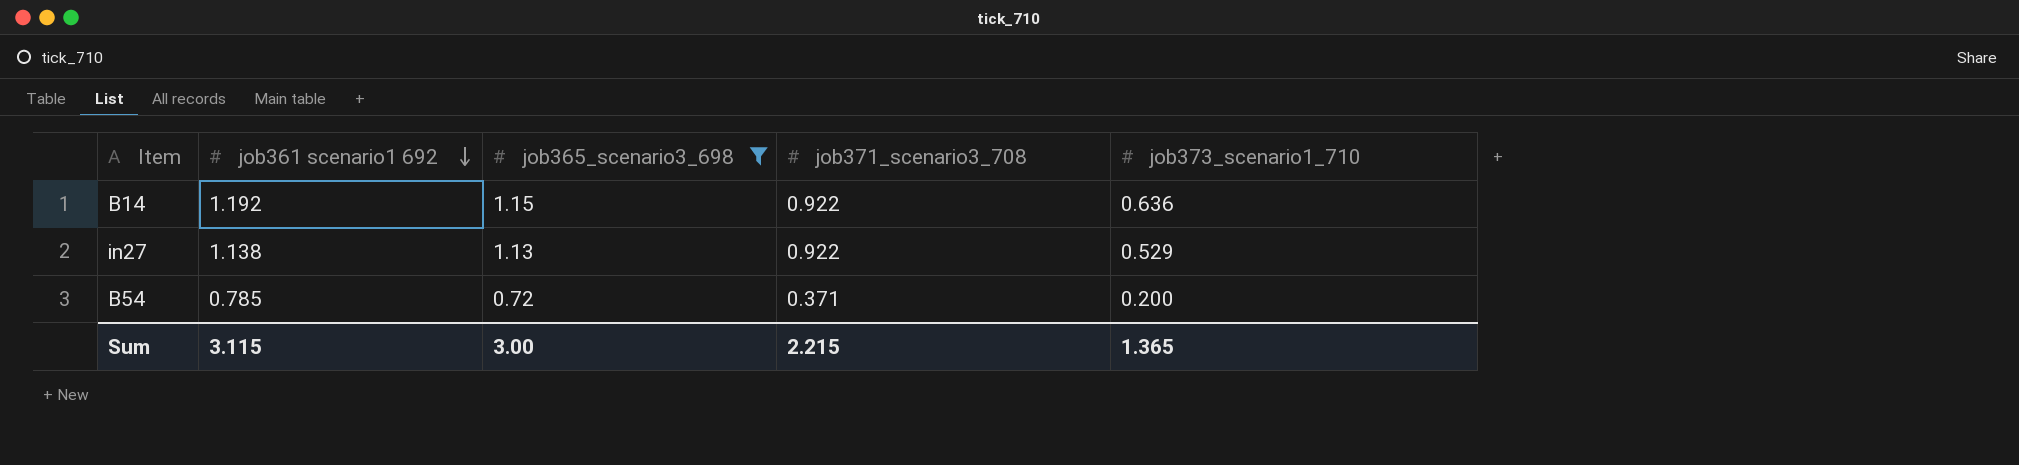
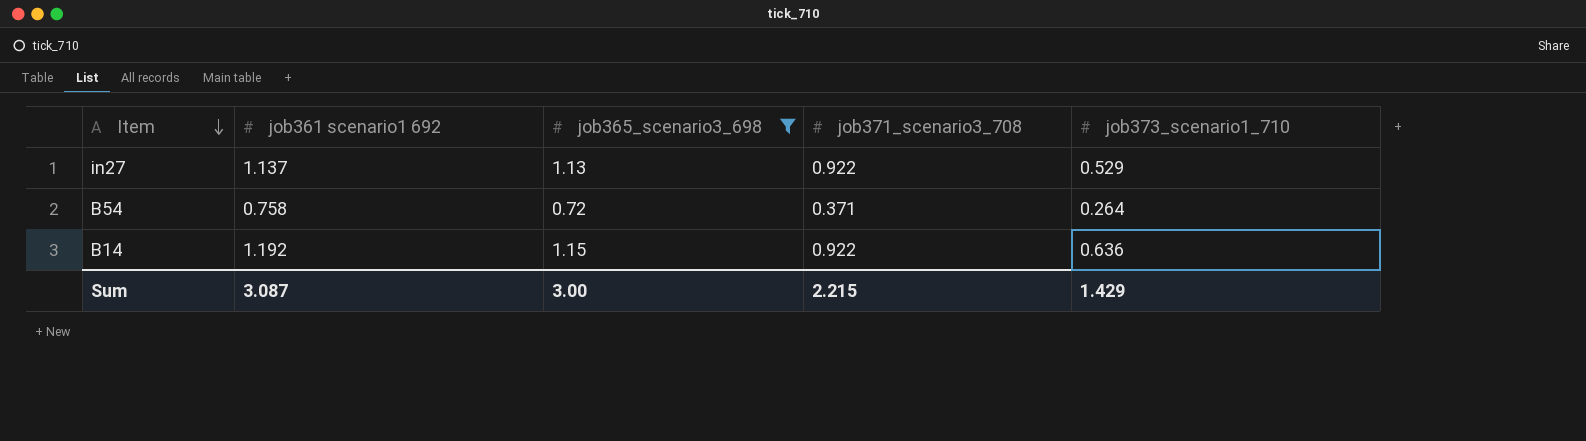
row order: job361 scenario1 692 descending -> Item descending
in27 | job361 scenario1 692: 1.138 -> 1.137
B54 | job361 scenario1 692: 0.785 -> 0.758
B54 | job373_scenario1_710: 0.200 -> 0.264
Sum | job361 scenario1 692: 3.115 -> 3.087
Sum | job373_scenario1_710: 1.365 -> 1.429

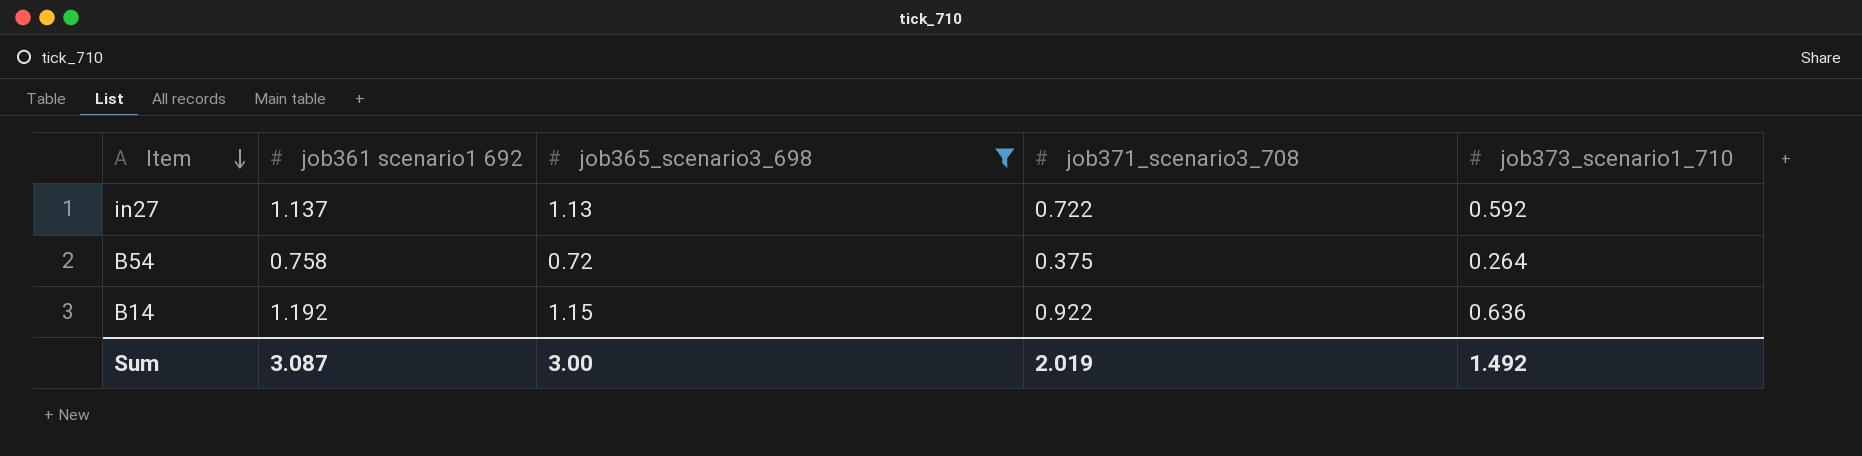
in27 | job371_scenario3_708: 0.922 -> 0.722
in27 | job373_scenario1_710: 0.529 -> 0.592
B54 | job371_scenario3_708: 0.371 -> 0.375
Sum | job371_scenario3_708: 2.215 -> 2.019
Sum | job373_scenario1_710: 1.429 -> 1.492

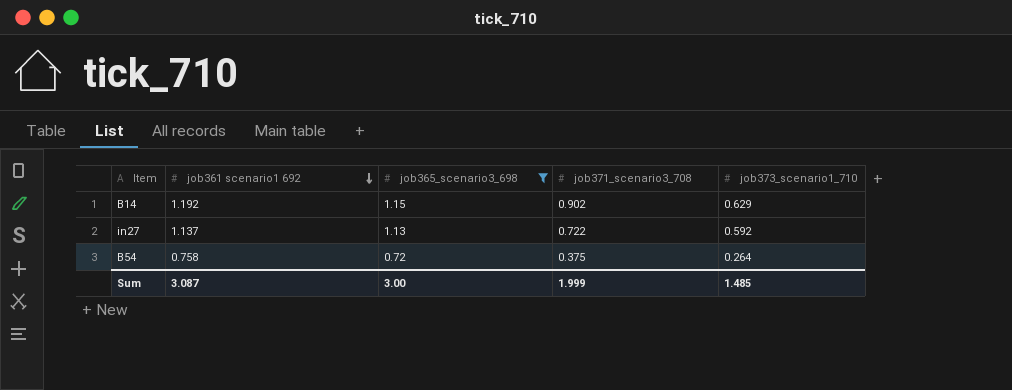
row order: Item descending -> job361 scenario1 692 descending
B14 | job371_scenario3_708: 0.922 -> 0.902
B14 | job373_scenario1_710: 0.636 -> 0.629
Sum | job371_scenario3_708: 2.019 -> 1.999
Sum | job373_scenario1_710: 1.492 -> 1.485

